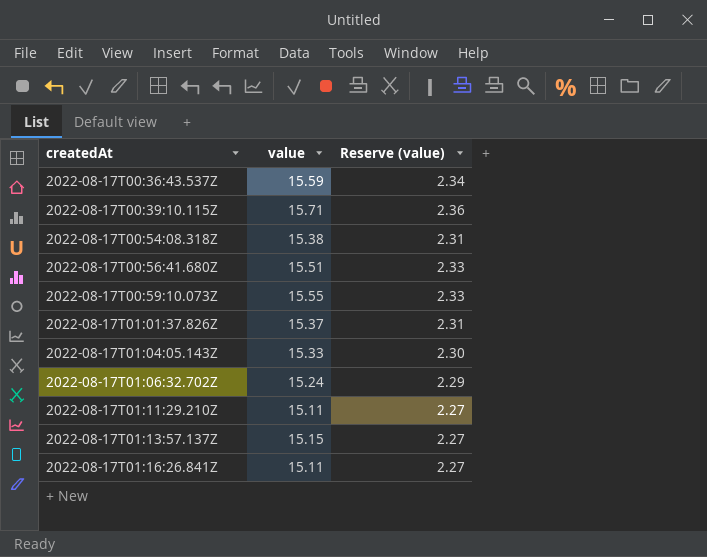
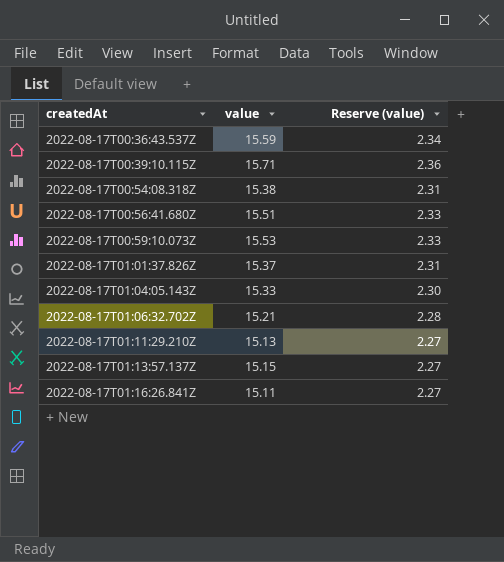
2022-08-17T00:59:10.073Z | value: 15.55 -> 15.53
2022-08-17T01:06:32.702Z | value: 15.24 -> 15.21
2022-08-17T01:06:32.702Z | Reserve (value): 2.29 -> 2.28
2022-08-17T01:11:29.210Z | value: 15.11 -> 15.13

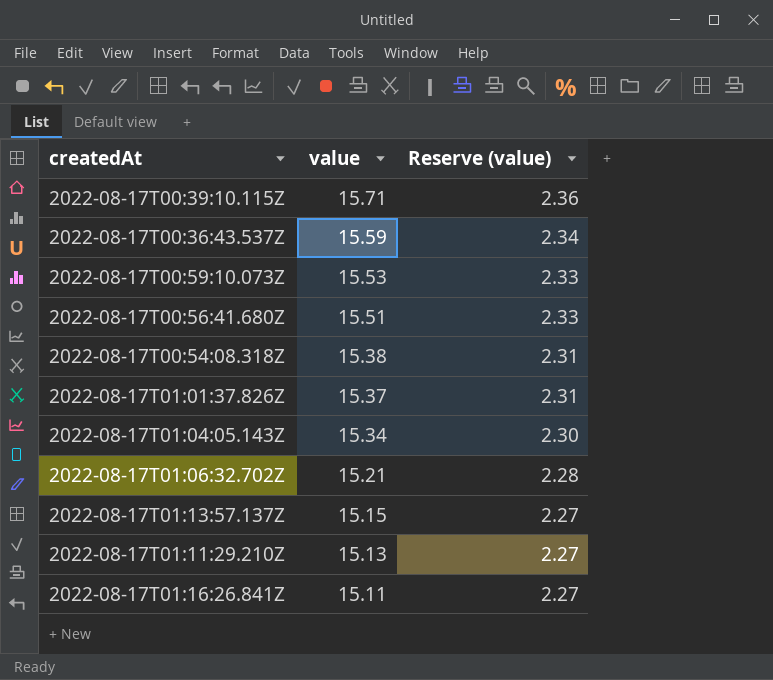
row order: createdAt ascending -> value descending
2022-08-17T01:04:05.143Z | value: 15.33 -> 15.34

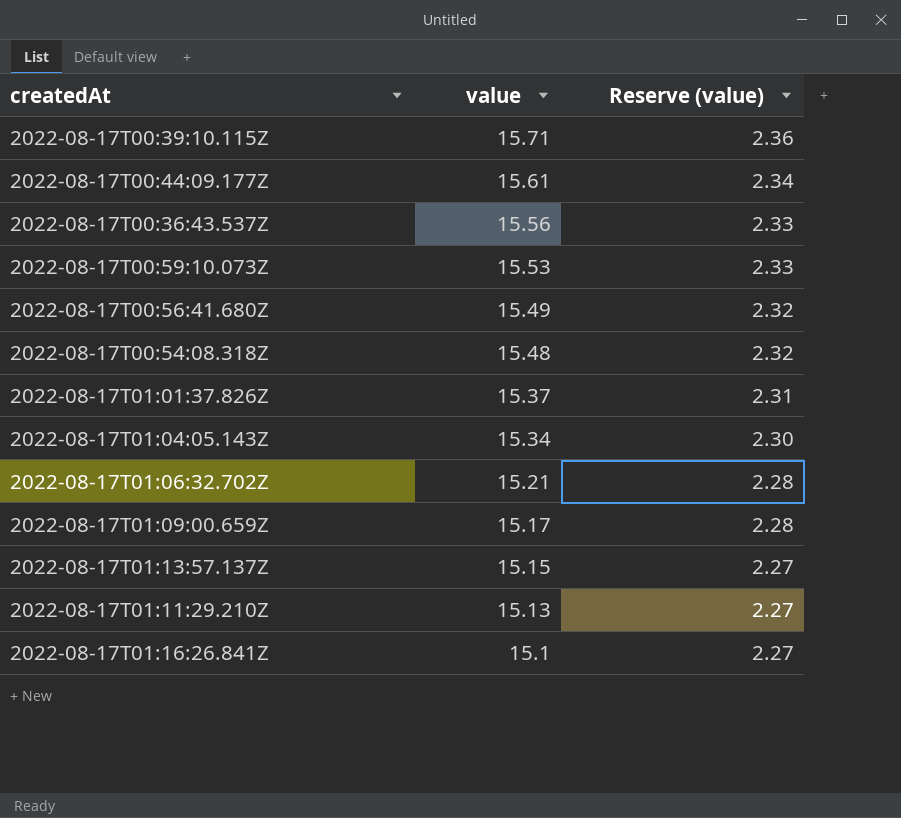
row 2022-08-17T00:44:09.177Z: none -> 15.61 | 2.34
2022-08-17T00:36:43.537Z | value: 15.59 -> 15.56
2022-08-17T00:36:43.537Z | Reserve (value): 2.34 -> 2.33
2022-08-17T00:56:41.680Z | value: 15.51 -> 15.49
2022-08-17T00:56:41.680Z | Reserve (value): 2.33 -> 2.32
2022-08-17T00:54:08.318Z | value: 15.38 -> 15.48
2022-08-17T00:54:08.318Z | Reserve (value): 2.31 -> 2.32
row 2022-08-17T01:09:00.659Z: none -> 15.17 | 2.28
2022-08-17T01:16:26.841Z | value: 15.11 -> 15.1

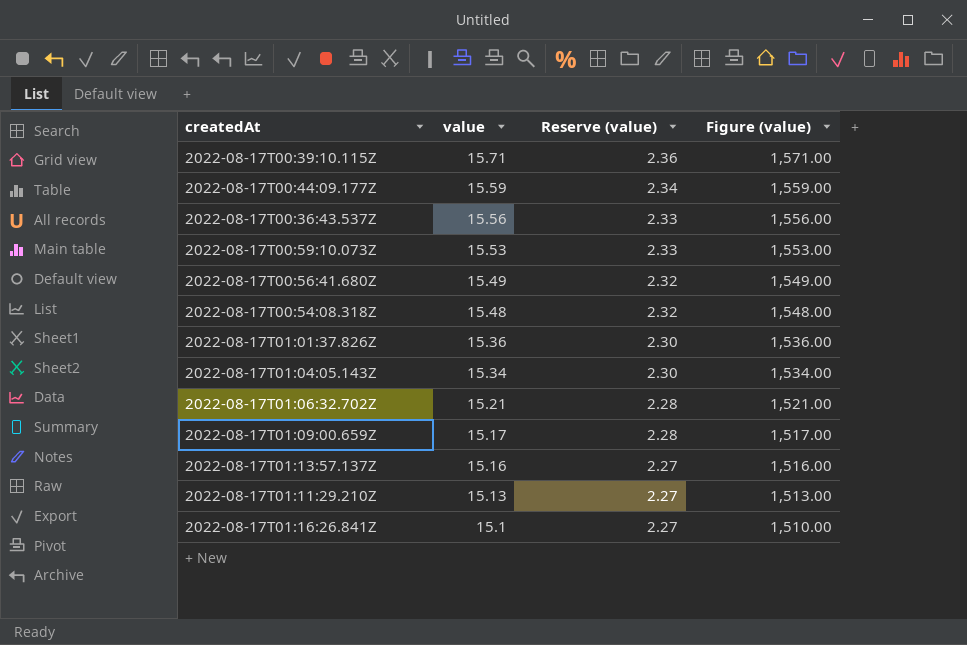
column Figure (value) | formula: none -> [value] * 100
2022-08-17T00:44:09.177Z | value: 15.61 -> 15.59
2022-08-17T01:01:37.826Z | value: 15.37 -> 15.36
2022-08-17T01:01:37.826Z | Reserve (value): 2.31 -> 2.30
2022-08-17T01:13:57.137Z | value: 15.15 -> 15.16

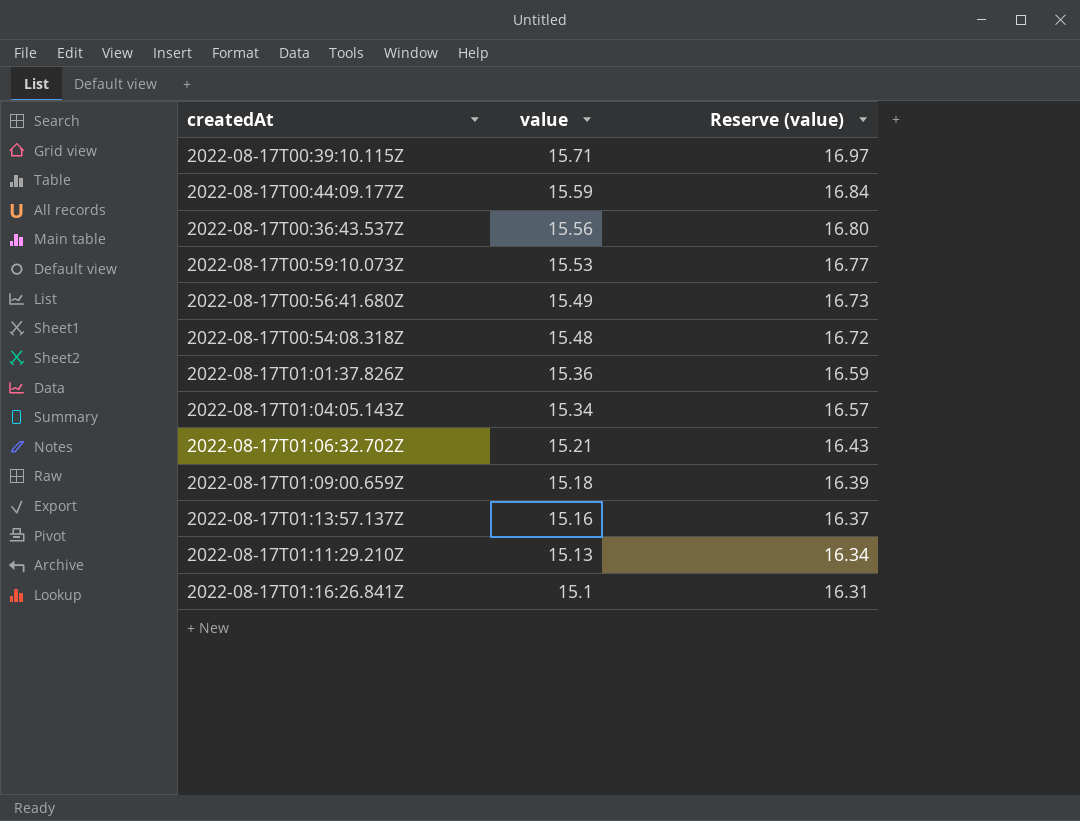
column Figure (value) | formula: [value] * 100 -> none
column Reserve (value) | formula: [value] * 0.15 -> [value] * 1.08
2022-08-17T01:09:00.659Z | value: 15.17 -> 15.18

